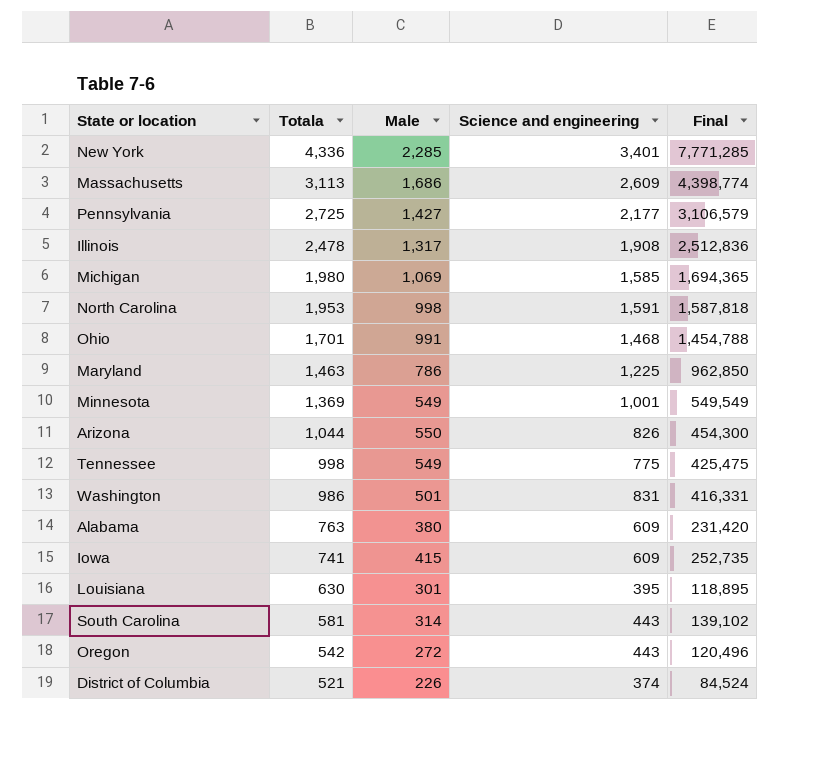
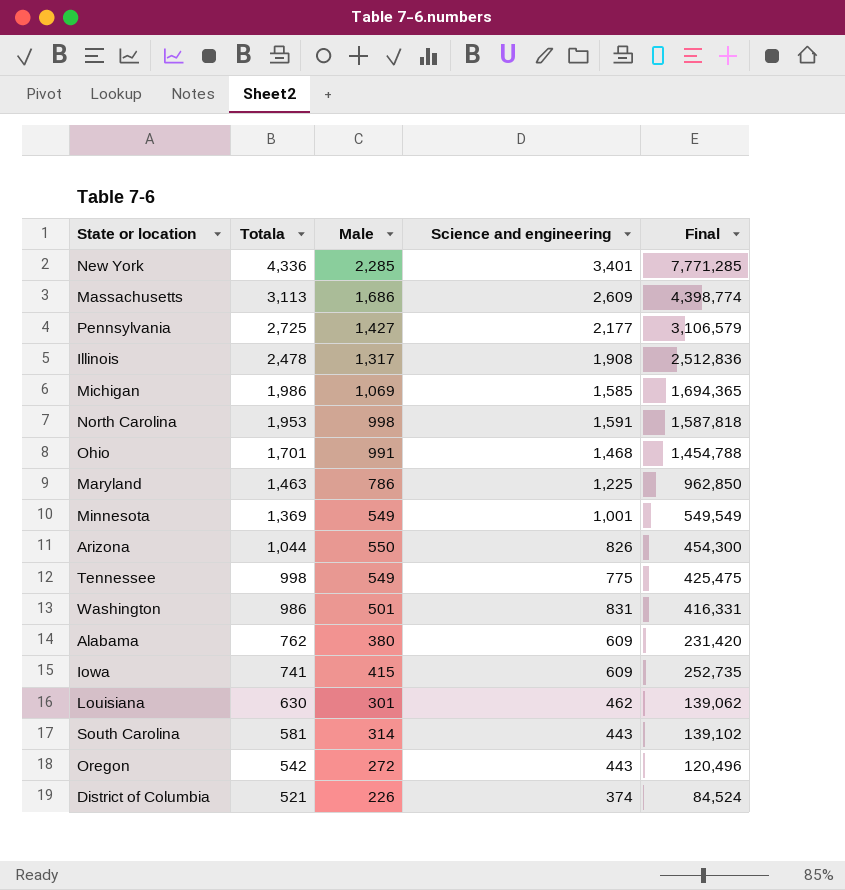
Michigan | Totala: 1,980 -> 1,986
Alabama | Totala: 763 -> 762
Louisiana | Science and engineering: 395 -> 462
Louisiana | Final: 118,895 -> 139,062

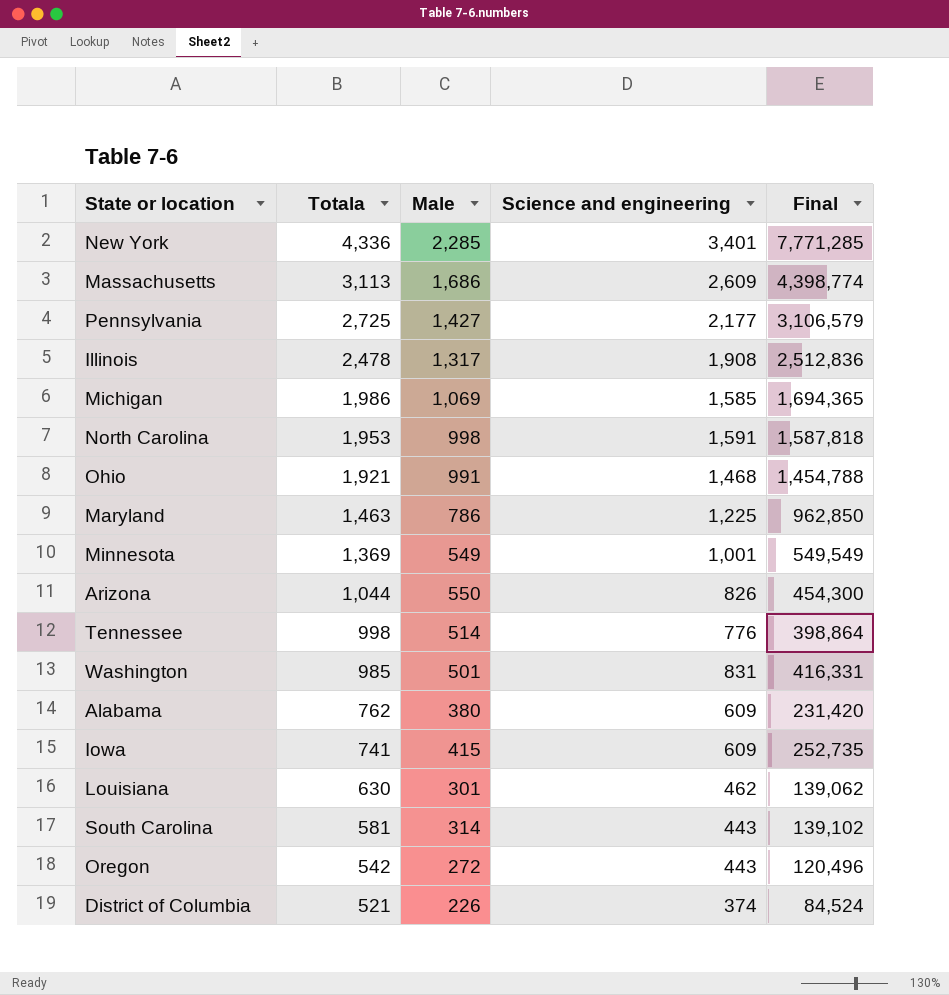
Ohio | Totala: 1,701 -> 1,921
Tennessee | Male: 549 -> 514
Tennessee | Science and engineering: 775 -> 776
Tennessee | Final: 425,475 -> 398,864
Washington | Totala: 986 -> 985

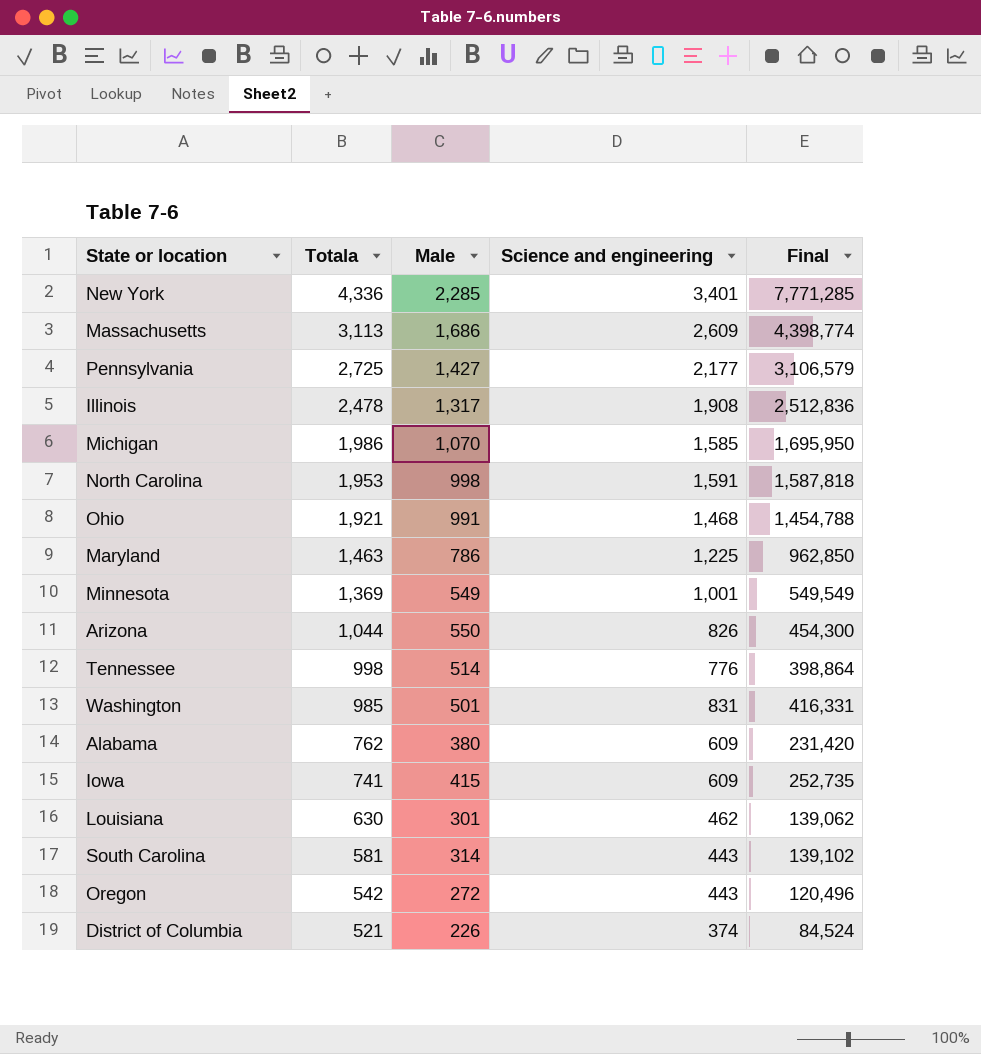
Michigan | Male: 1,069 -> 1,070
Michigan | Final: 1,694,365 -> 1,695,950

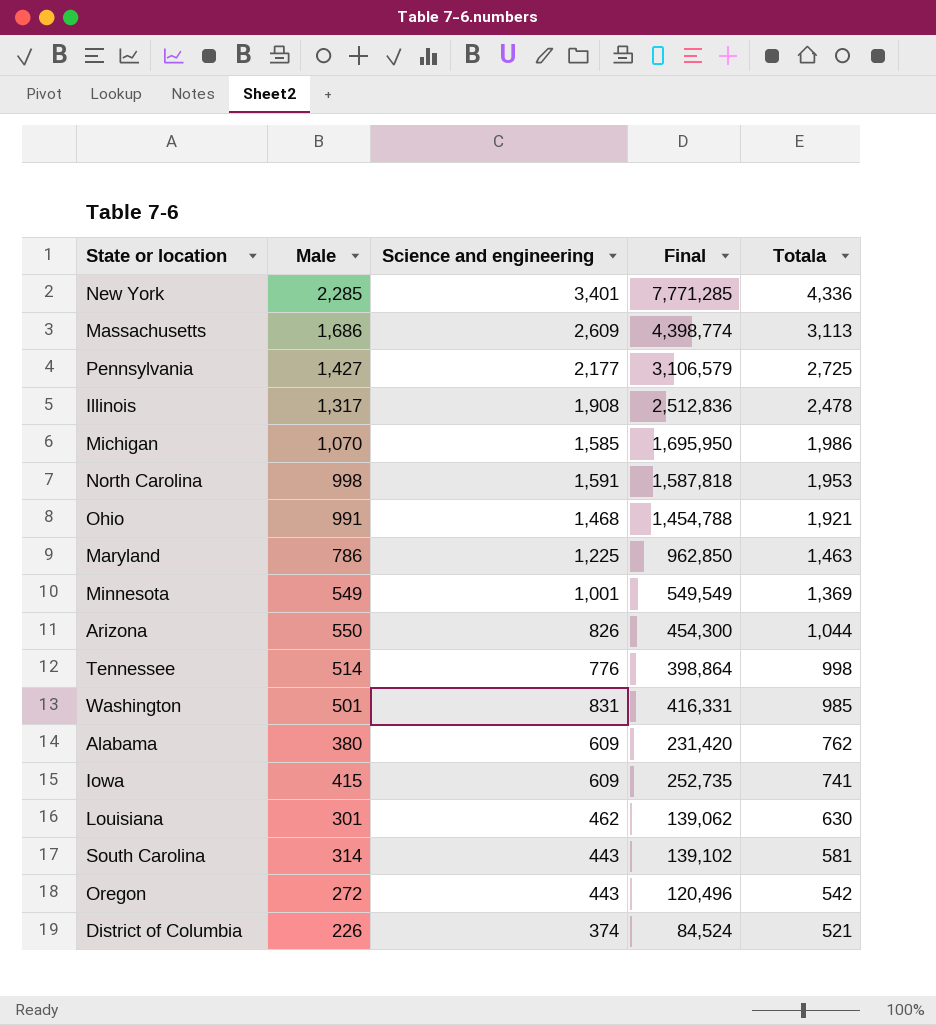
column Totala | position: 2 -> 5

